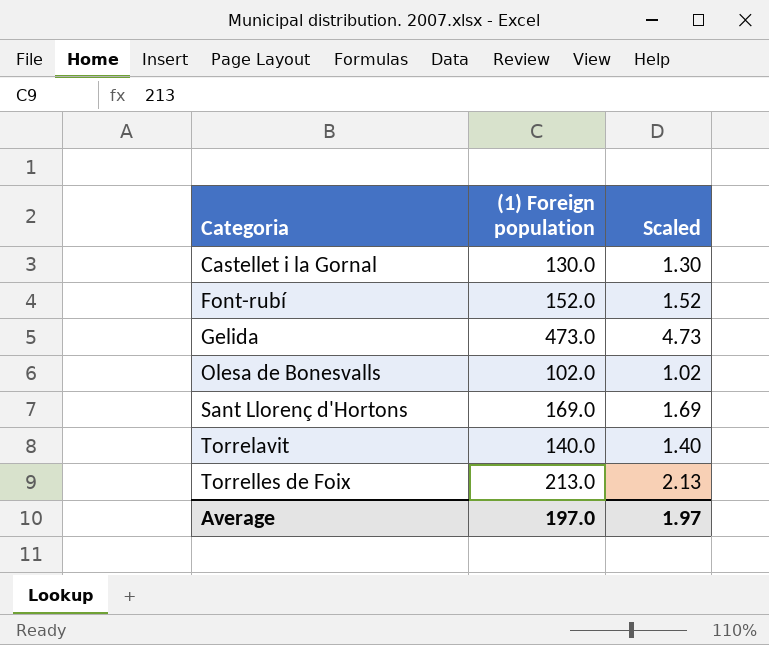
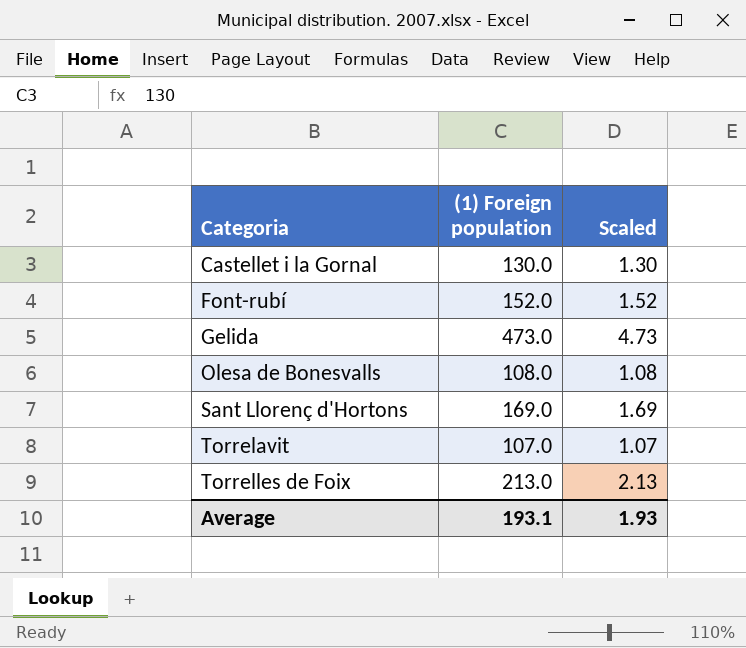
Olesa de Bonesvalls | (1) Foreign population: 102.0 -> 108.0
Olesa de Bonesvalls | Scaled: 1.02 -> 1.08
Torrelavit | (1) Foreign population: 140.0 -> 107.0
Torrelavit | Scaled: 1.40 -> 1.07
Average | (1) Foreign population: 197.0 -> 193.1
Average | Scaled: 1.97 -> 1.93

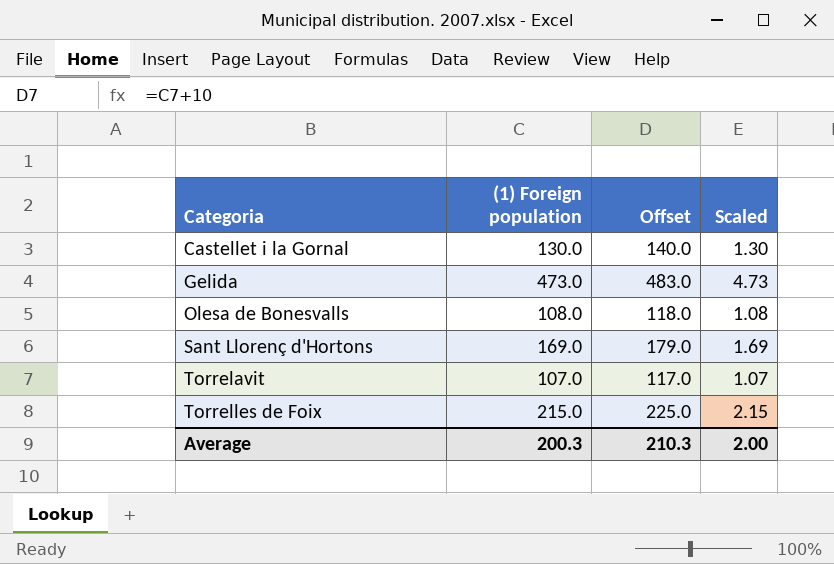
column Offset | formula: none -> [(1) Foreign population] + 10
row Font-rubí: 152.0 | 1.52 -> none
Torrelles de Foix | (1) Foreign population: 213.0 -> 215.0
Torrelles de Foix | Scaled: 2.13 -> 2.15
Average | (1) Foreign population: 193.1 -> 200.3
Average | Scaled: 1.93 -> 2.00

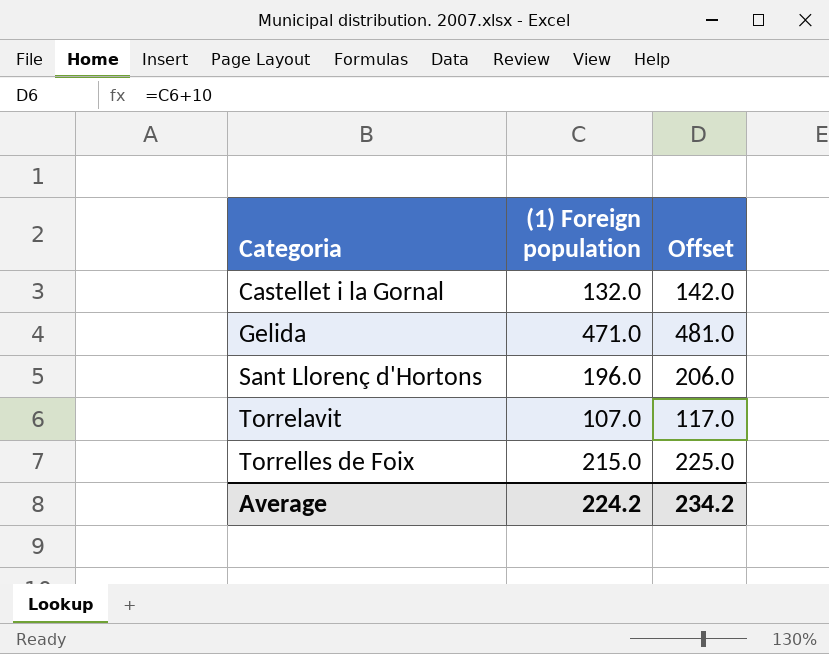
column Scaled | formula: [(1) Foreign population] * 0.01 -> none
row Olesa de Bonesvalls: 108.0 | 118.0 | 1.08 -> none
Castellet i la Gornal | (1) Foreign population: 130.0 -> 132.0
Castellet i la Gornal | Offset: 140.0 -> 142.0
Gelida | (1) Foreign population: 473.0 -> 471.0
Gelida | Offset: 483.0 -> 481.0
Sant Llorenç d'Hortons | (1) Foreign population: 169.0 -> 196.0
Sant Llorenç d'Hortons | Offset: 179.0 -> 206.0
Average | (1) Foreign population: 200.3 -> 224.2
Average | Offset: 210.3 -> 234.2

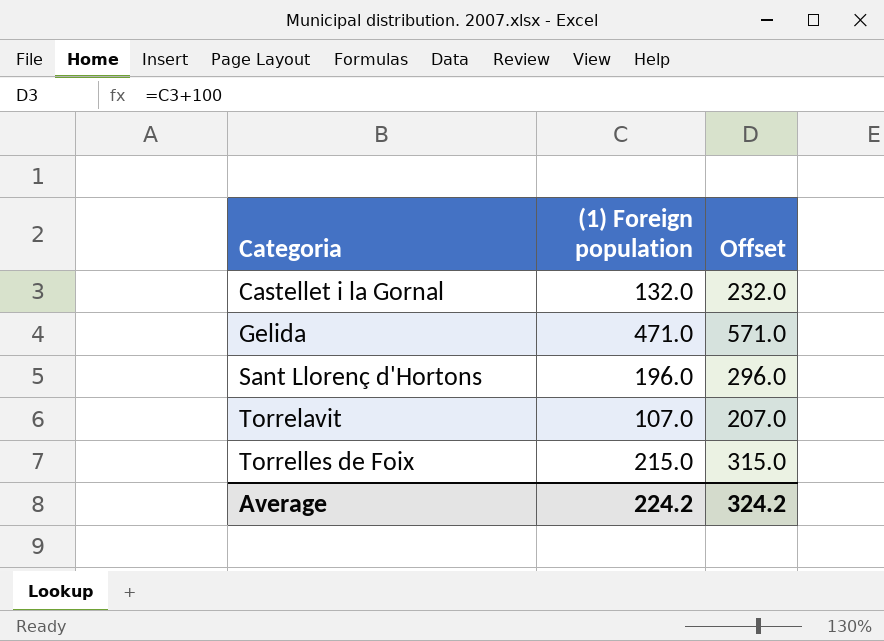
column Offset | formula: [(1) Foreign population] + 10 -> [(1) Foreign population] + 100
Average | Offset: 234.2 -> 324.2

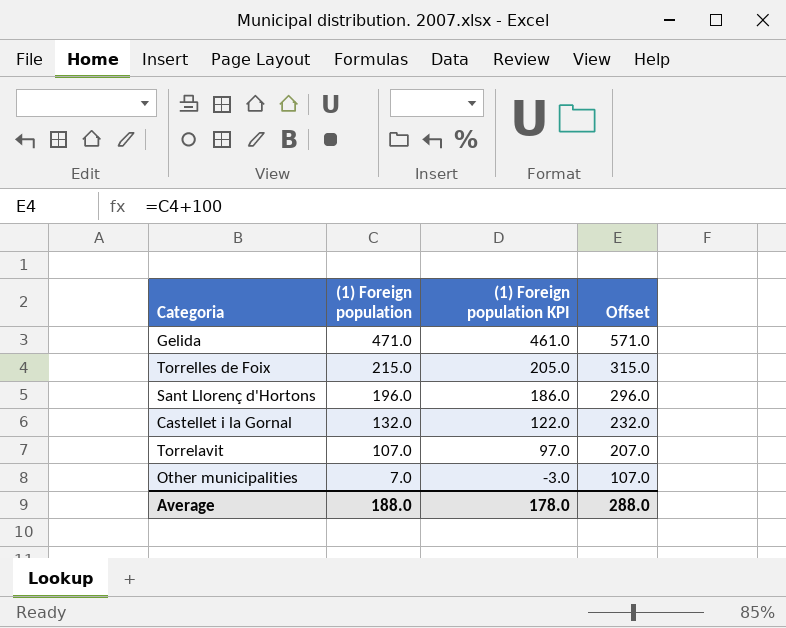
row order: Categoria ascending -> (1) Foreign population descending
column (1) Foreign population KPI | formula: none -> [(1) Foreign population] - 10
row Other municipalities: none -> 7.0 | -3.0 | 107.0
Average | (1) Foreign population: 224.2 -> 188.0
Average | Offset: 324.2 -> 288.0

